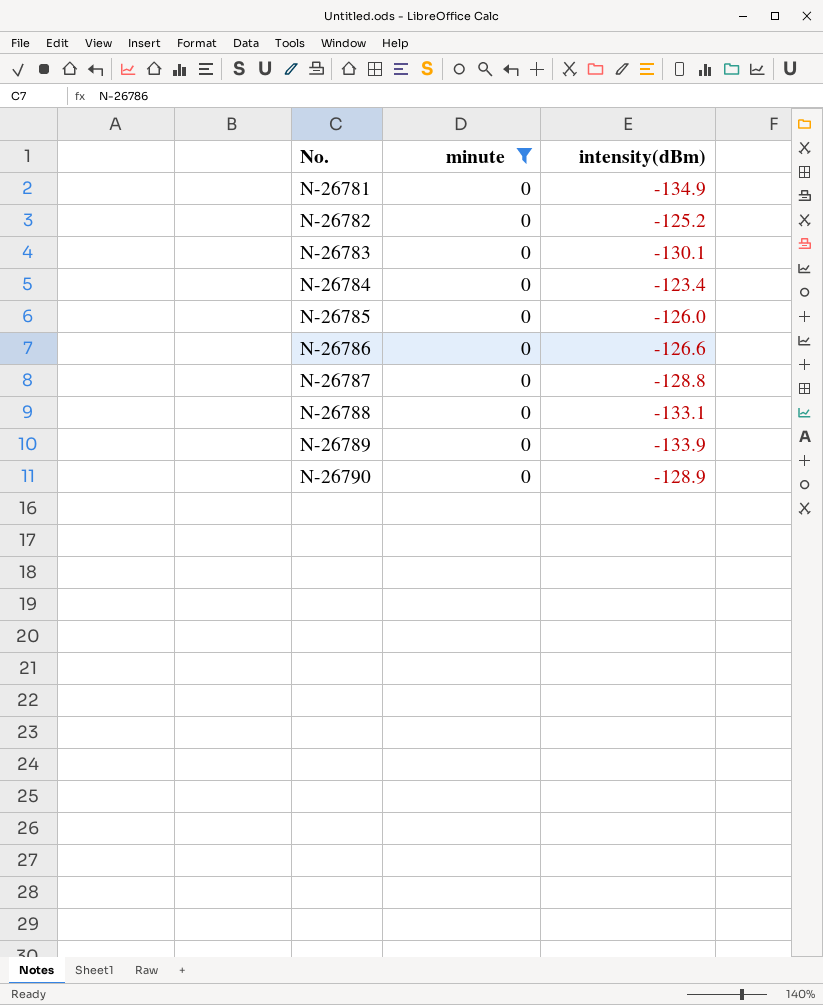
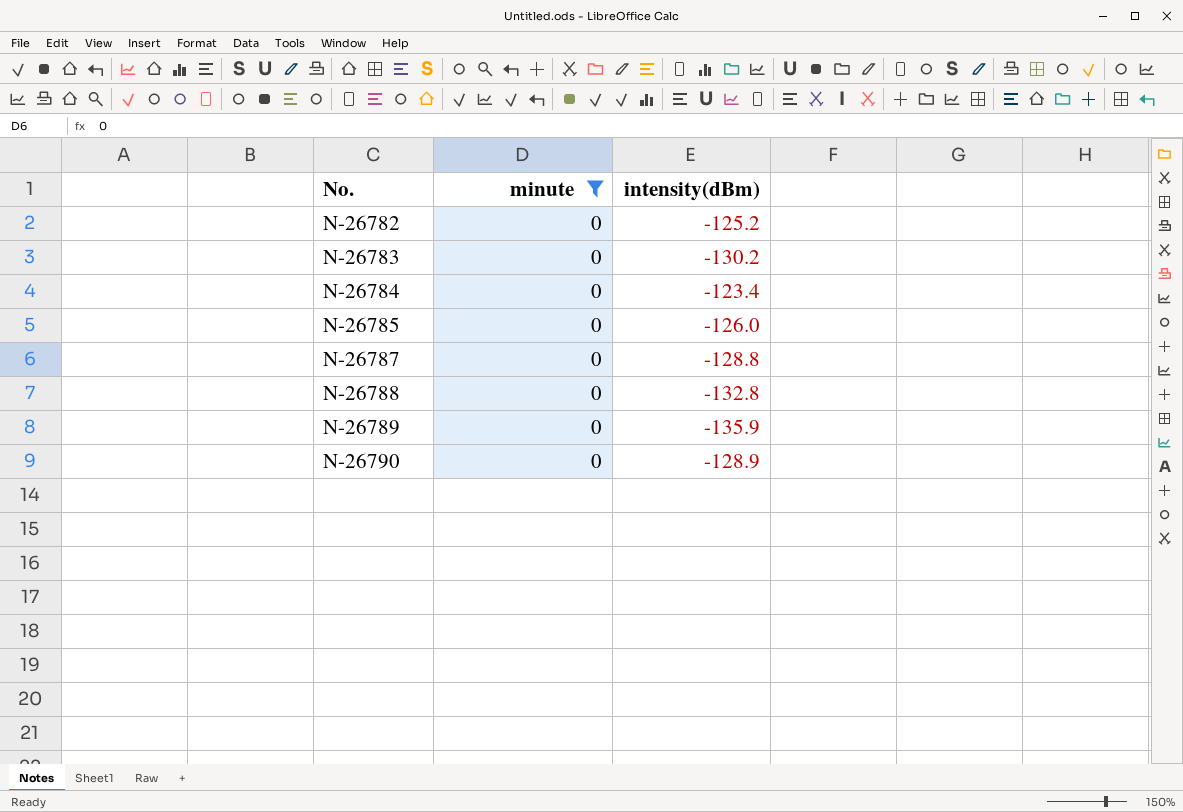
row N-26781: 0 | -134.9 -> none
row N-26786: 0 | -126.6 -> none
N-26783 | intensity(dBm): -130.1 -> -130.2
N-26788 | intensity(dBm): -133.1 -> -132.8
N-26789 | intensity(dBm): -133.9 -> -135.9

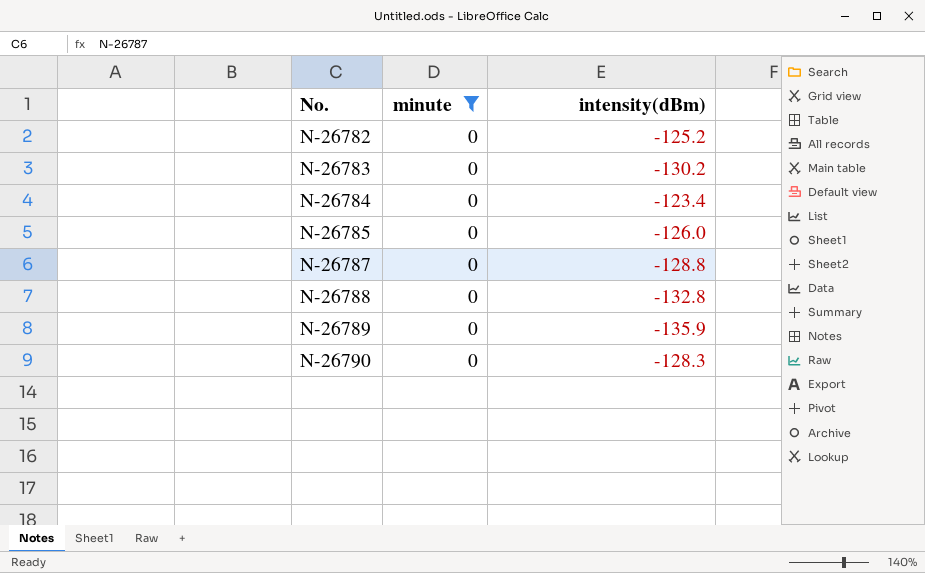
N-26790 | intensity(dBm): -128.9 -> -128.3

